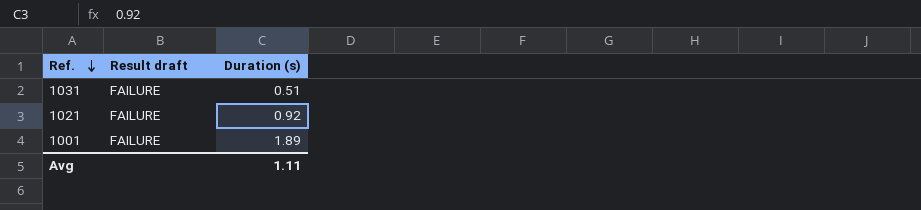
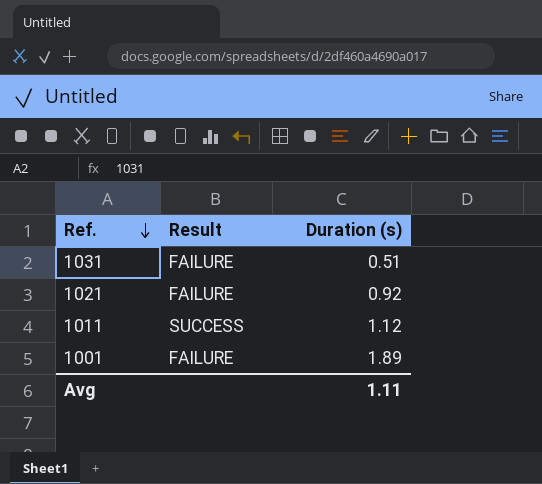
column name: Result draft -> Result
row 1011: none -> SUCCESS | 1.12

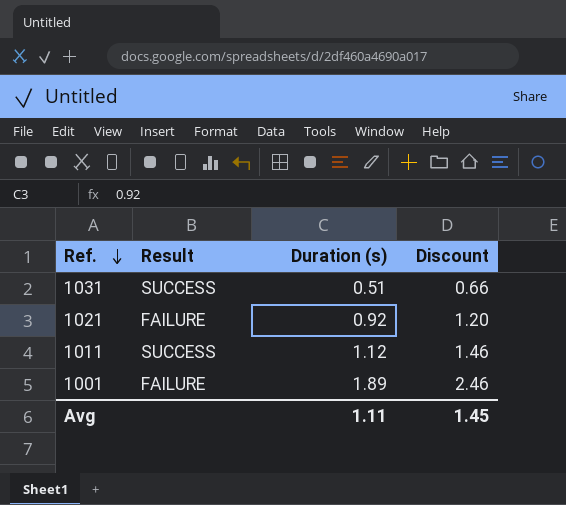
column Discount | formula: none -> [Duration (s)] * 1.3
1031 | Result: FAILURE -> SUCCESS

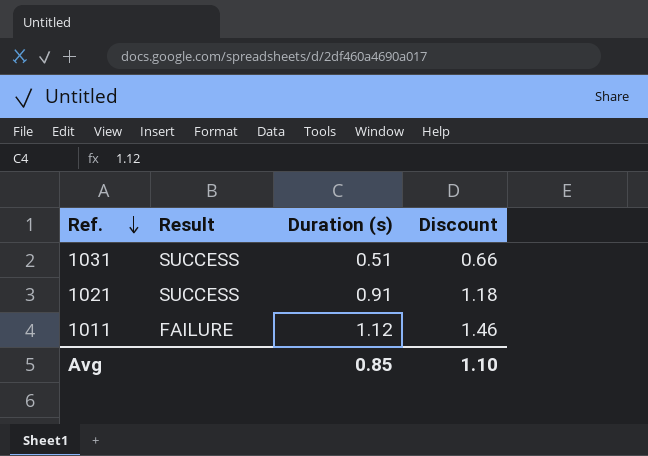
row 1001: FAILURE | 1.89 | 2.46 -> none
1021 | Result: FAILURE -> SUCCESS
1021 | Duration (s): 0.92 -> 0.91
1021 | Discount: 1.20 -> 1.18
1011 | Result: SUCCESS -> FAILURE
Avg | Duration (s): 1.11 -> 0.85
Avg | Discount: 1.45 -> 1.10

